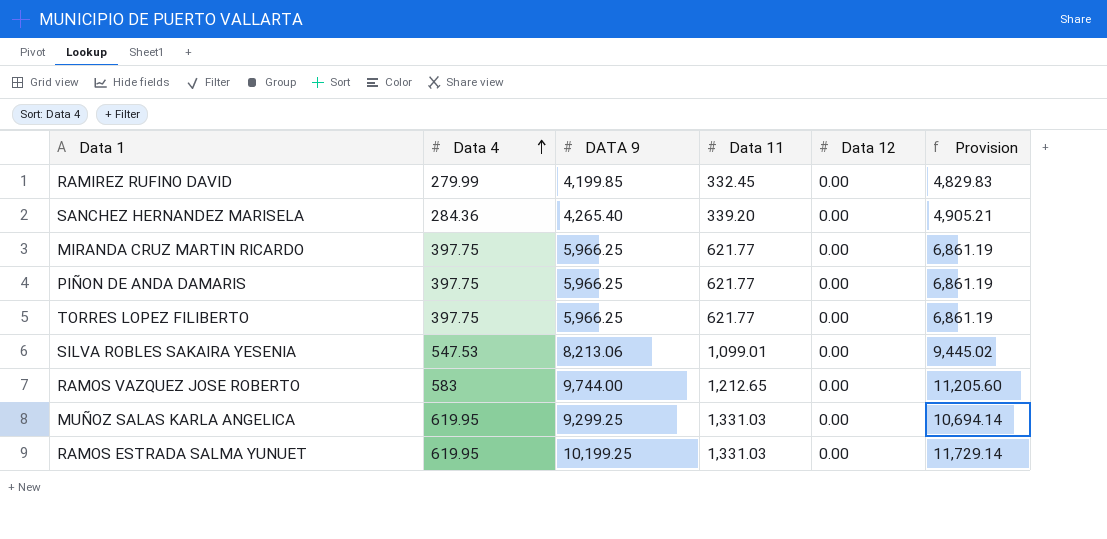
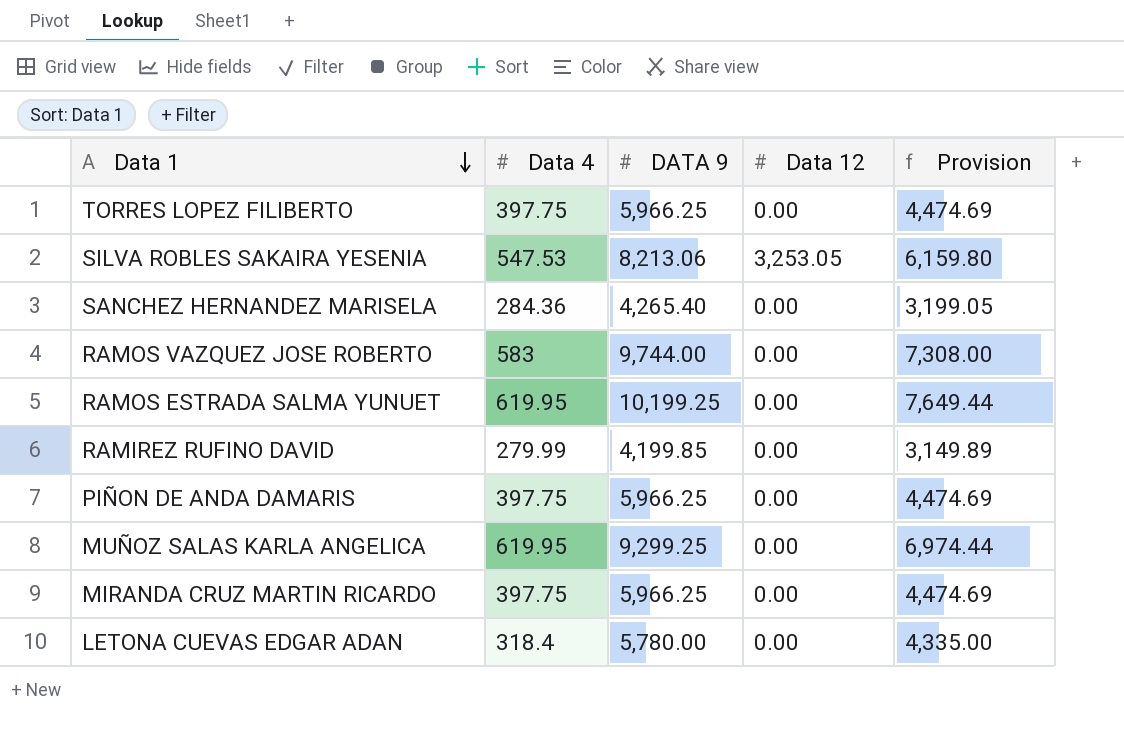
row order: Data 4 ascending -> Data 1 descending
column Data 11 | position: 4 -> none
column Provision | formula: [DATA 9] * 1.15 -> [DATA 9] * 0.75
SILVA ROBLES SAKAIRA YESENIA | Data 12: 0.00 -> 3,253.05
row LETONA CUEVAS EDGAR ADAN: none -> 318.4 | 5,780.00 | 0.00 | 4,335.00

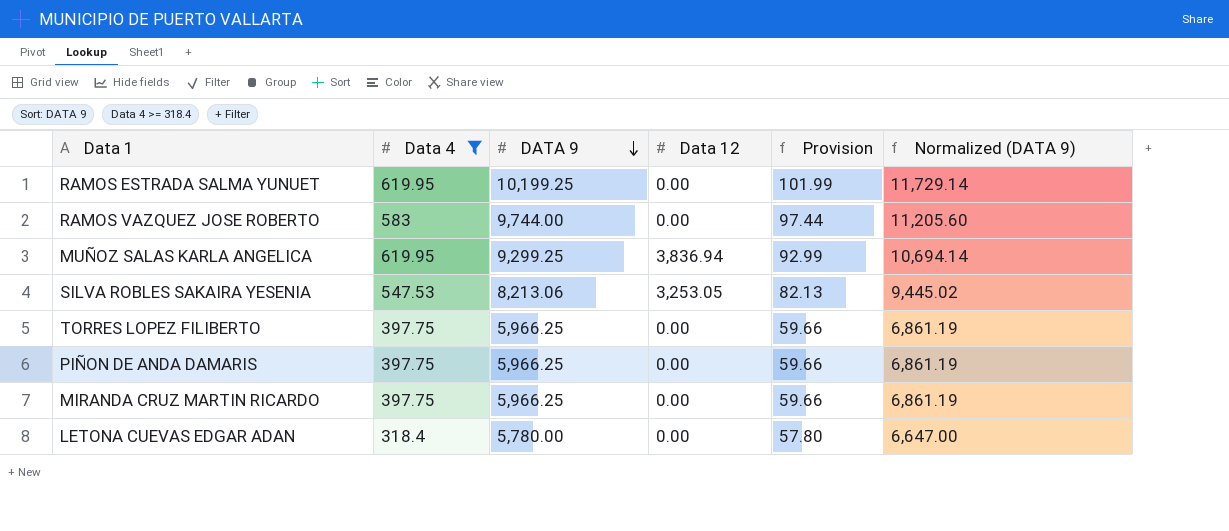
filter: none -> Data 4 >= 318.4
row order: Data 1 descending -> DATA 9 descending
column Provision | formula: [DATA 9] * 0.75 -> [DATA 9] * 0.01
column Normalized (DATA 9) | formula: none -> [DATA 9] * 1.15
MUÑOZ SALAS KARLA ANGELICA | Data 12: 0.00 -> 3,836.94

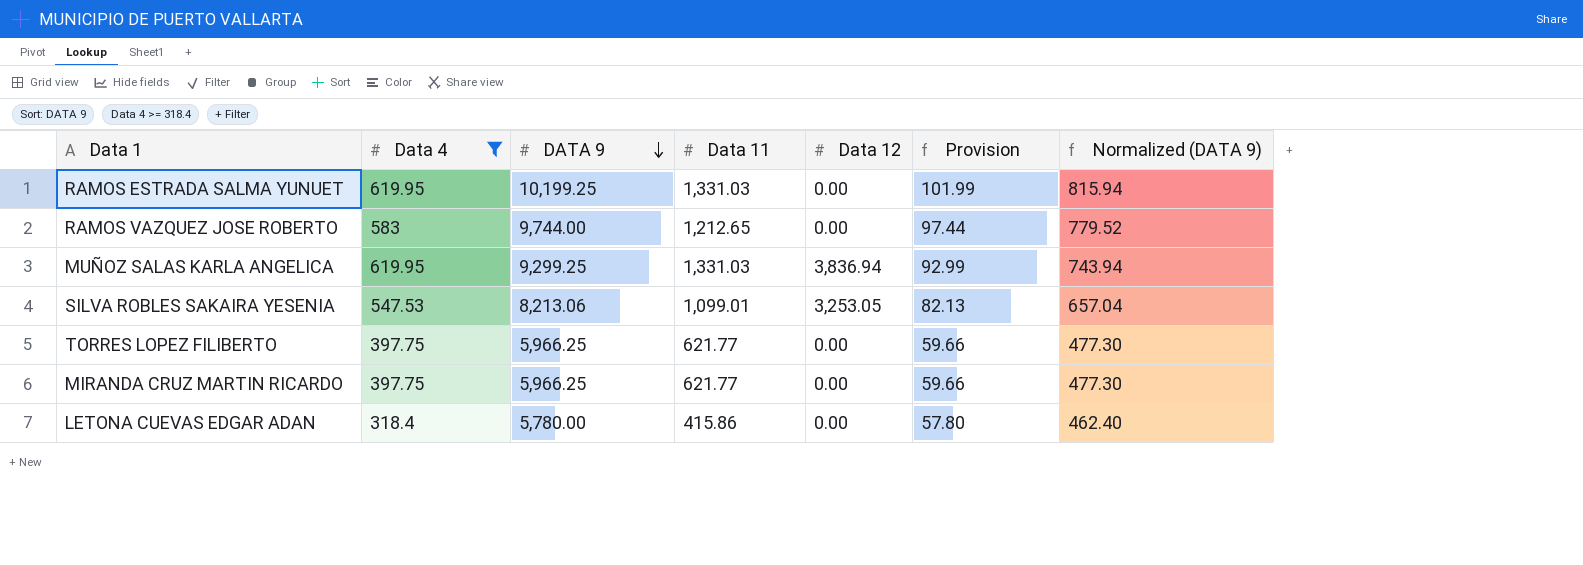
column Data 11 | position: none -> 4
column Normalized (DATA 9) | formula: [DATA 9] * 1.15 -> [DATA 9] * 0.08
row PIÑON DE ANDA DAMARIS: 397.75 | 5,966.25 | 0.00 | 59.66 | 6,861.19 -> none

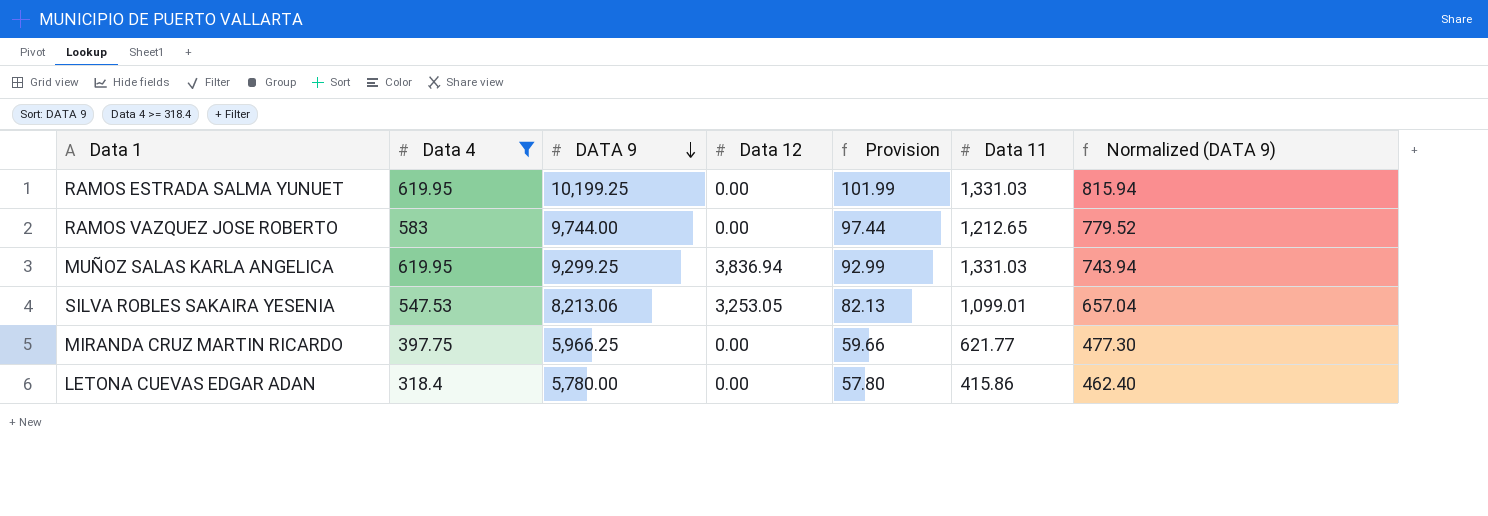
column Data 11 | position: 4 -> 6
row TORRES LOPEZ FILIBERTO: 397.75 | 5,966.25 | 621.77 | 0.00 | 59.66 | 477.30 -> none

